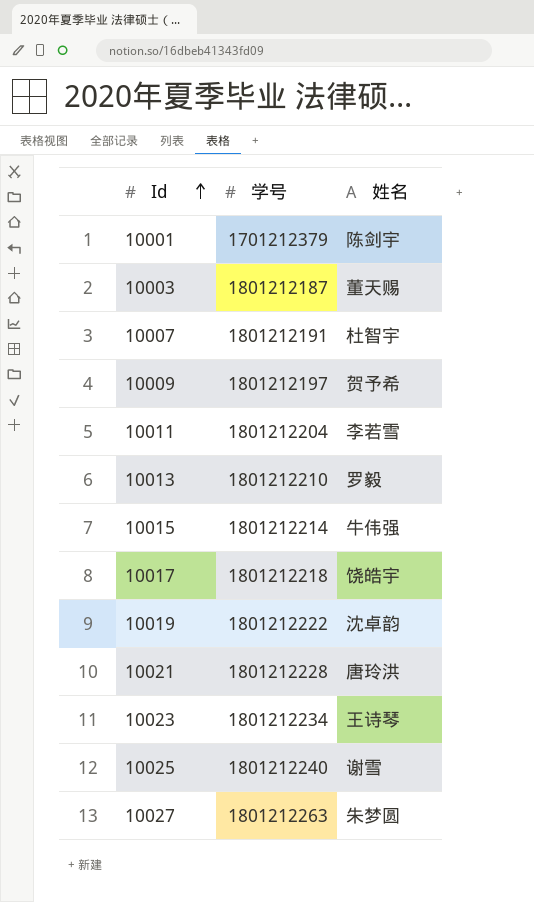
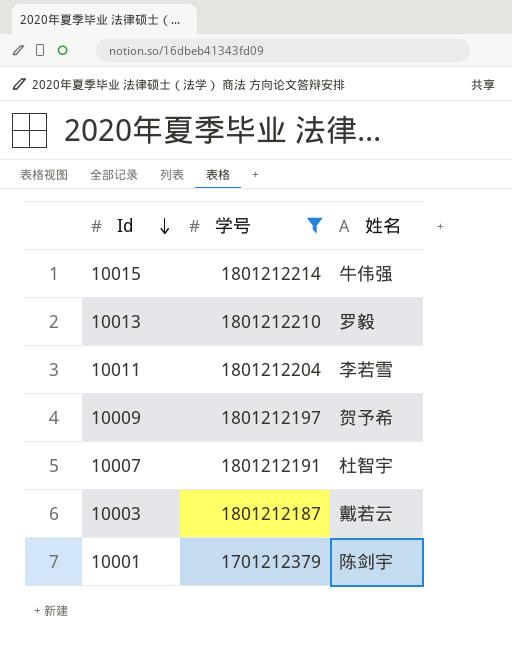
filter: none -> 学号 <= 1801212214
row order: Id ascending -> Id descending
10003 | 姓名: 董天赐 -> 戴若云

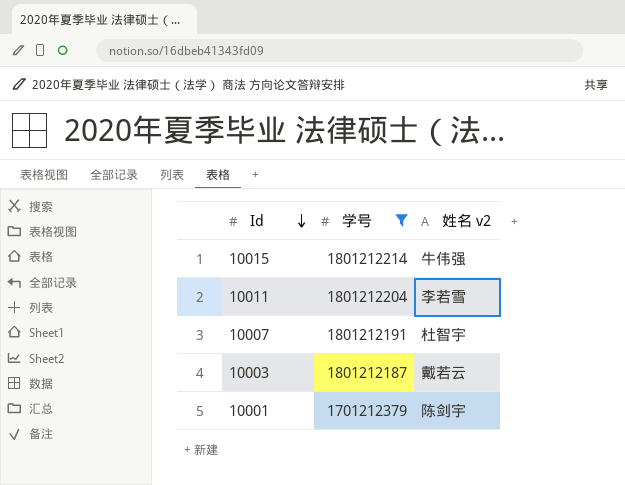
column name: 姓名 -> 姓名 v2
row 10013: 1801212210 | 罗毅 -> none
row 10009: 1801212197 | 贺予希 -> none

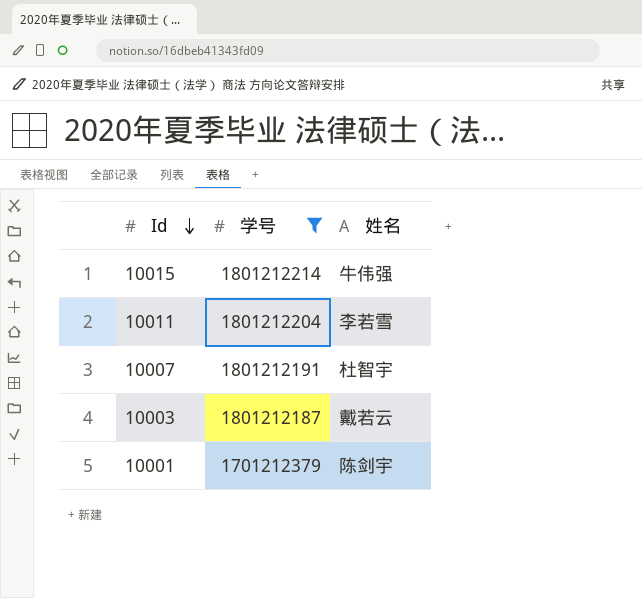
column name: 姓名 v2 -> 姓名

